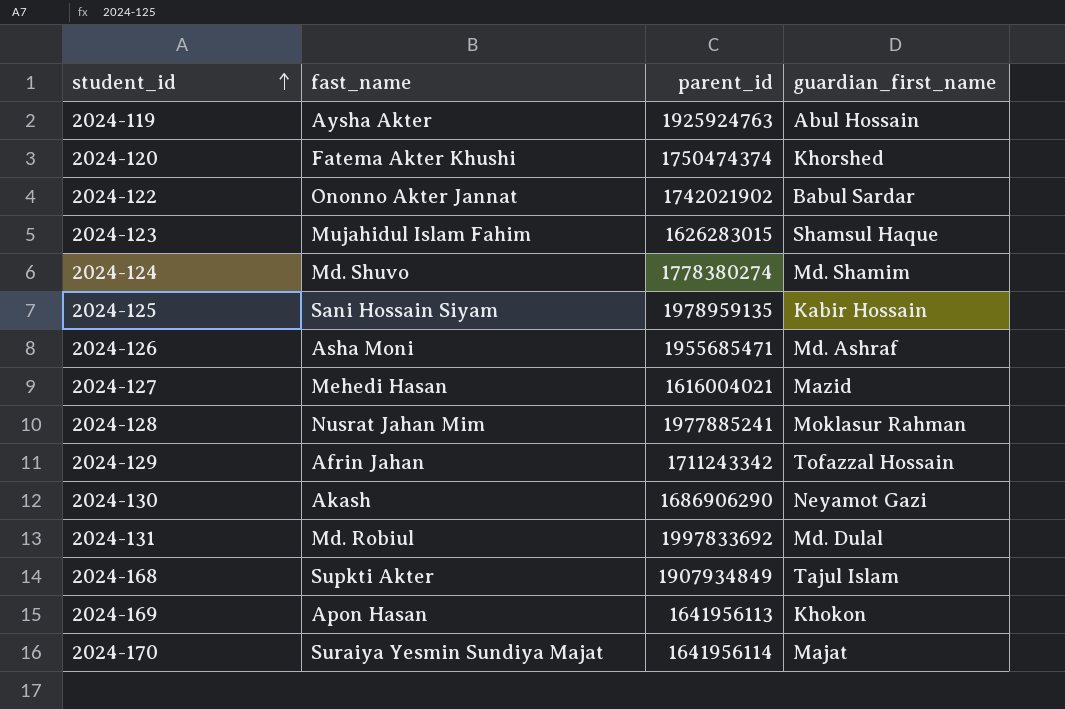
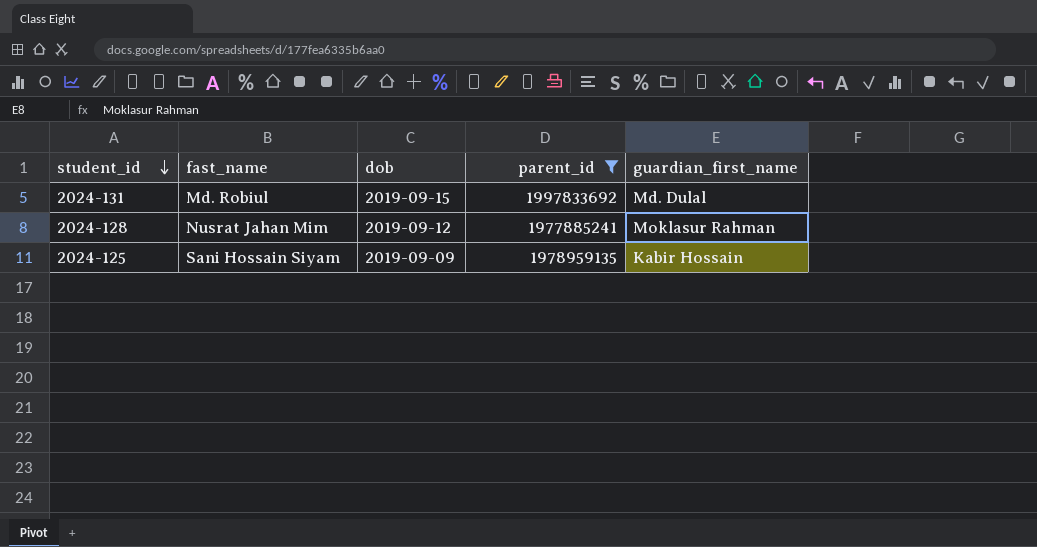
filter: none -> parent_id >= 1977885241
row order: student_id ascending -> student_id descending
column dob | position: none -> 3

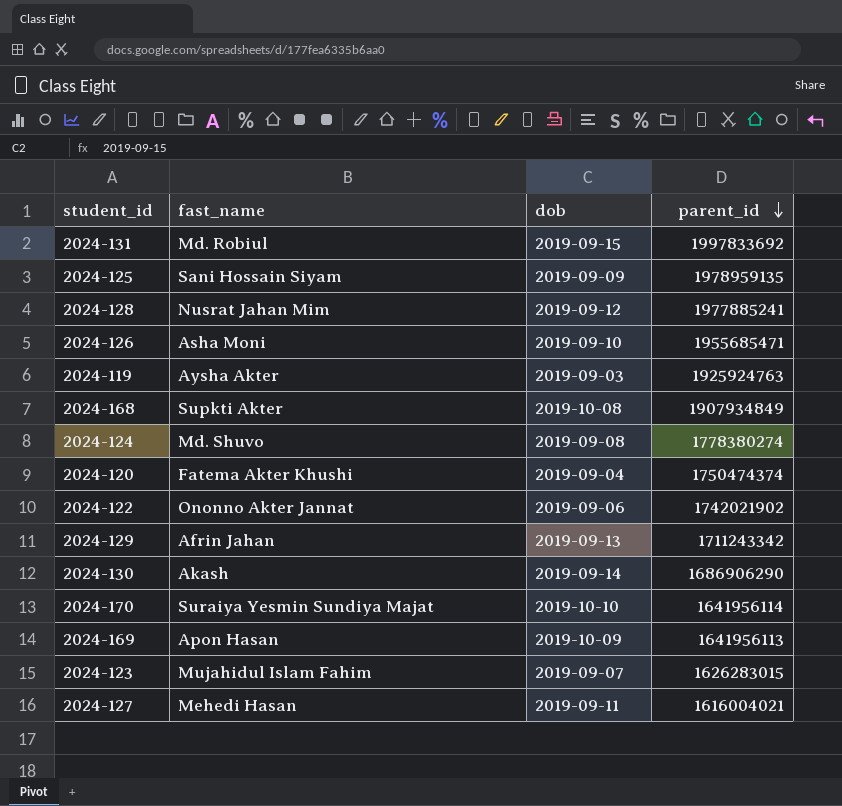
filter: parent_id >= 1977885241 -> none
row order: student_id descending -> parent_id descending
column guardian_first_name | position: 5 -> none

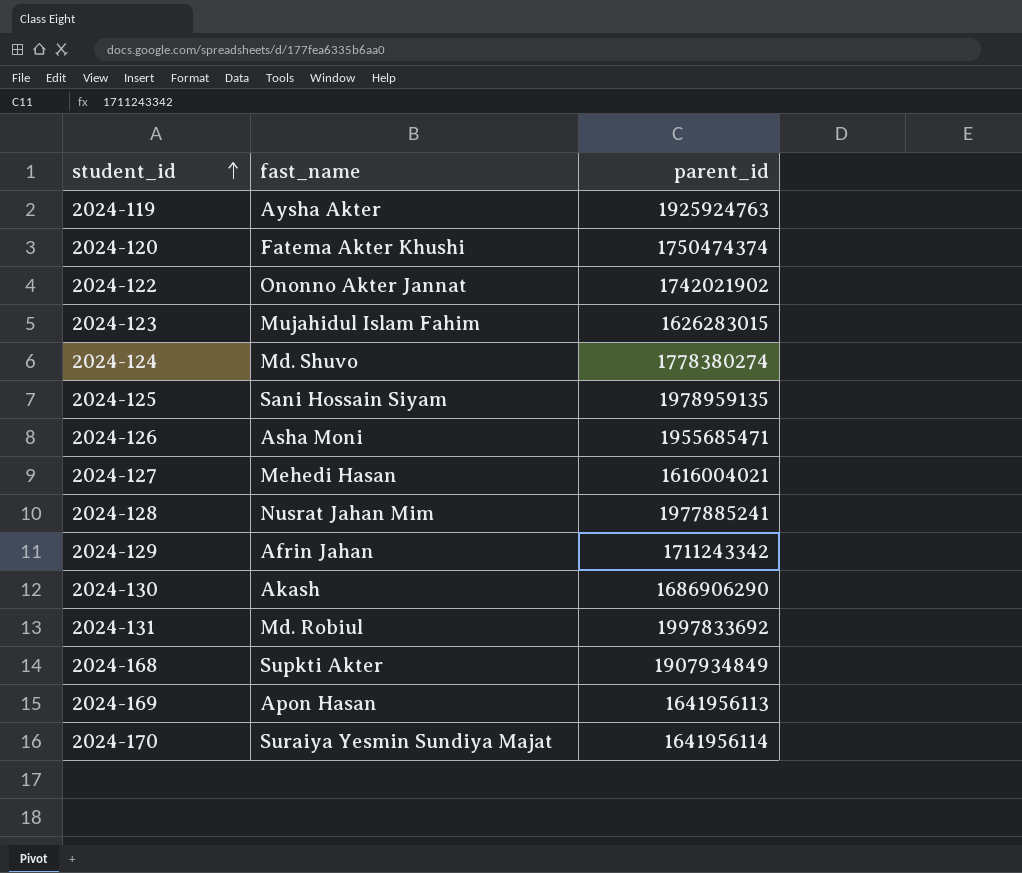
row order: parent_id descending -> student_id ascending
column dob | position: 3 -> none

